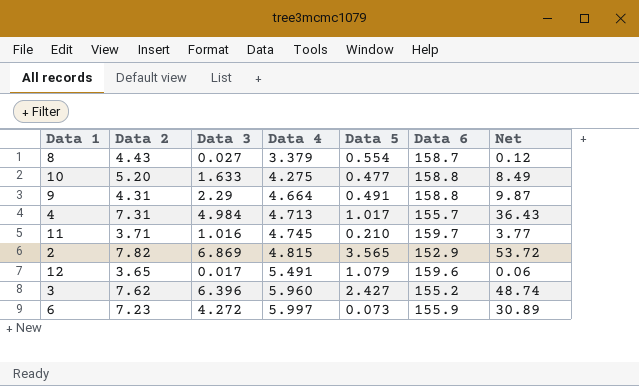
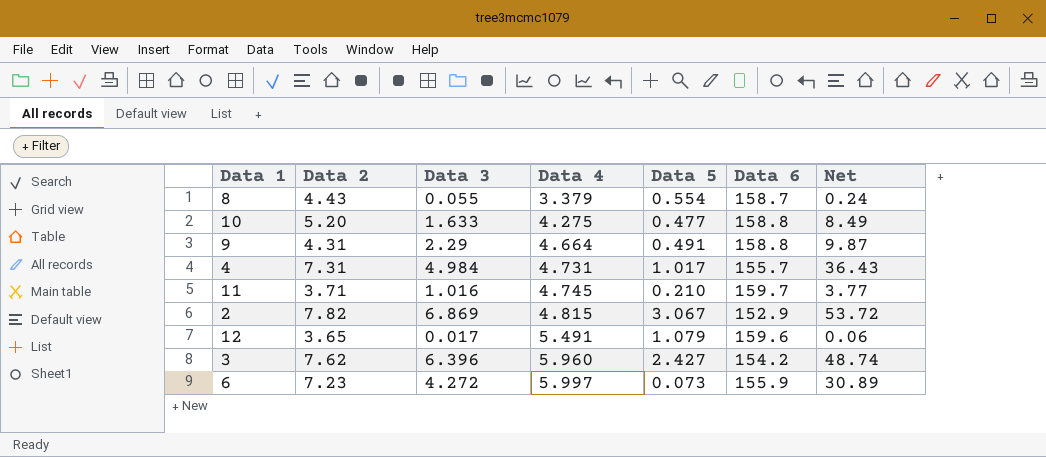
8 | Data 3: 0.027 -> 0.055
8 | Net: 0.12 -> 0.24
4 | Data 4: 4.713 -> 4.731
2 | Data 5: 3.565 -> 3.067
3 | Data 6: 155.2 -> 154.2

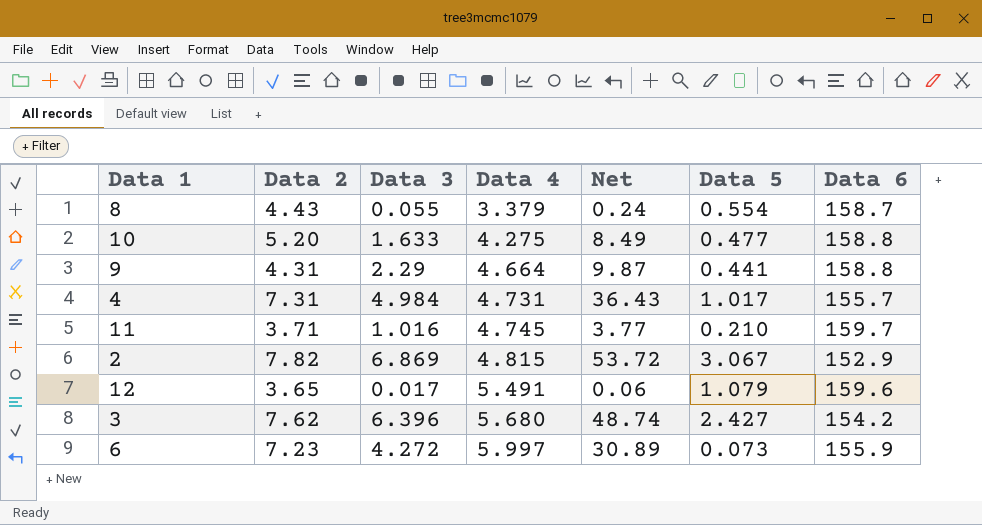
column Net | position: 7 -> 5
9 | Data 5: 0.491 -> 0.441
3 | Data 4: 5.960 -> 5.680

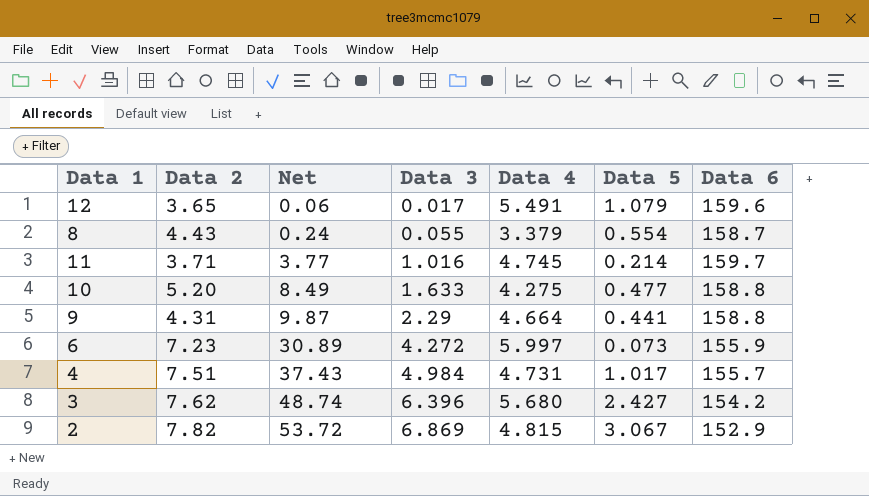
row order: Data 4 ascending -> Net ascending
column Net | position: 5 -> 3
11 | Data 5: 0.210 -> 0.214
4 | Data 2: 7.31 -> 7.51
4 | Net: 36.43 -> 37.43

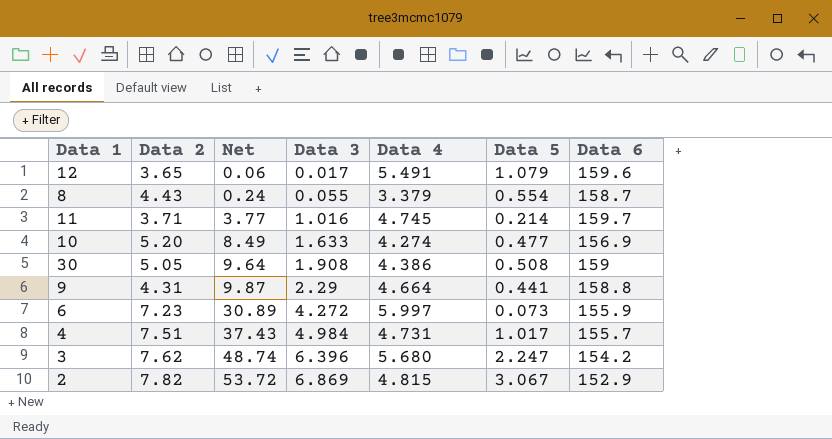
10 | Data 4: 4.275 -> 4.274
10 | Data 6: 158.8 -> 156.9
row 30: none -> 5.05 | 9.64 | 1.908 | 4.386 | 0.508 | 159
3 | Data 5: 2.427 -> 2.247

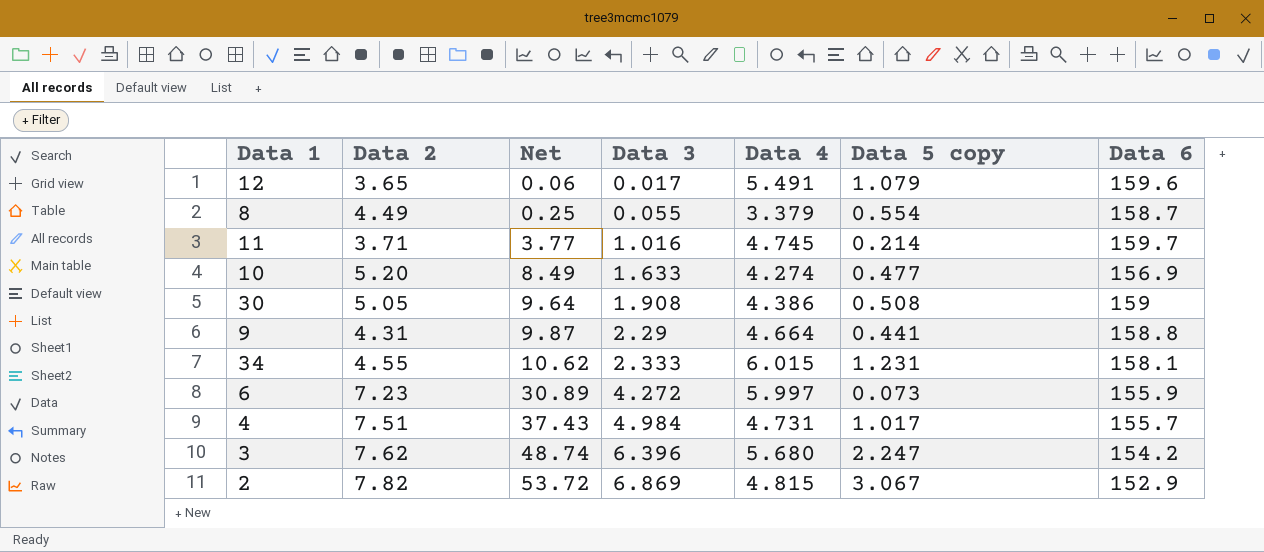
column name: Data 5 -> Data 5 copy
8 | Data 2: 4.43 -> 4.49
8 | Net: 0.24 -> 0.25
row 34: none -> 4.55 | 10.62 | 2.333 | 6.015 | 1.231 | 158.1

